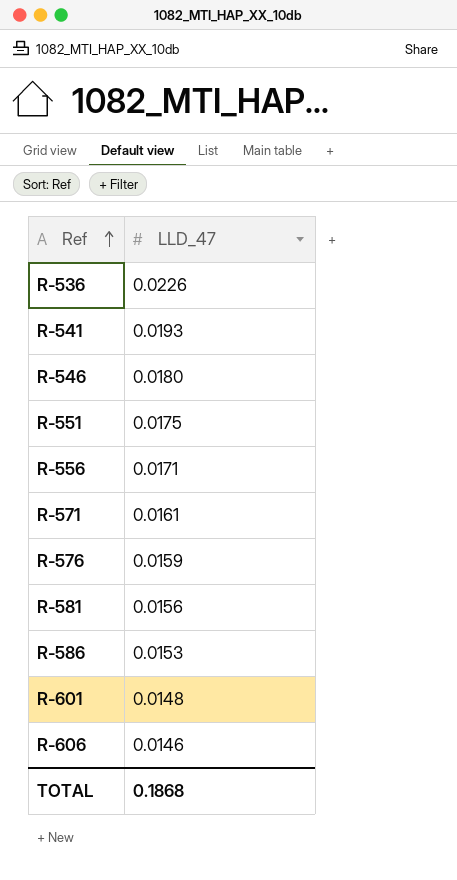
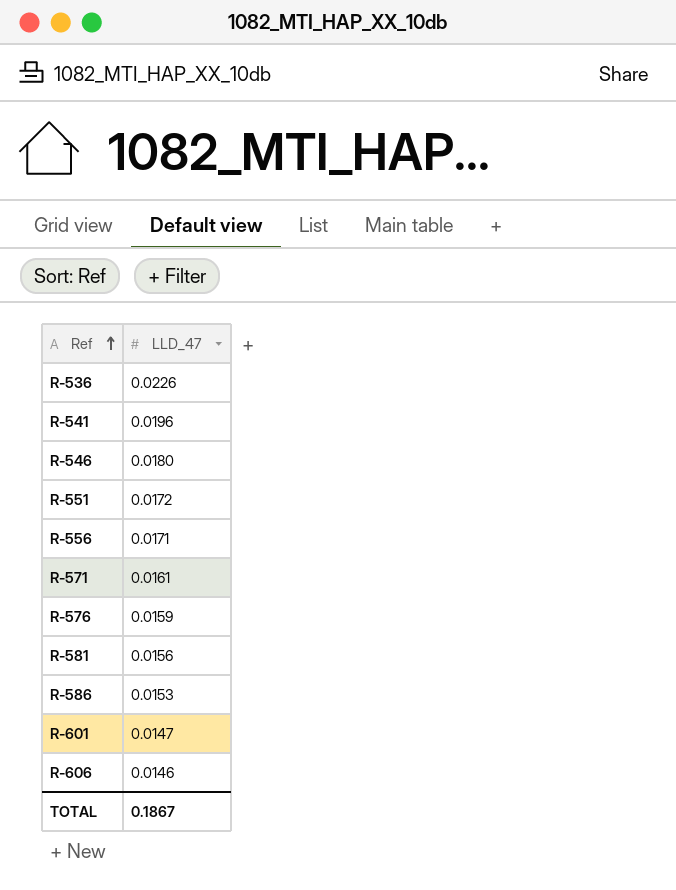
R-541 | LLD_47: 0.0193 -> 0.0196
R-551 | LLD_47: 0.0175 -> 0.0172
R-601 | LLD_47: 0.0148 -> 0.0147
TOTAL | LLD_47: 0.1868 -> 0.1867

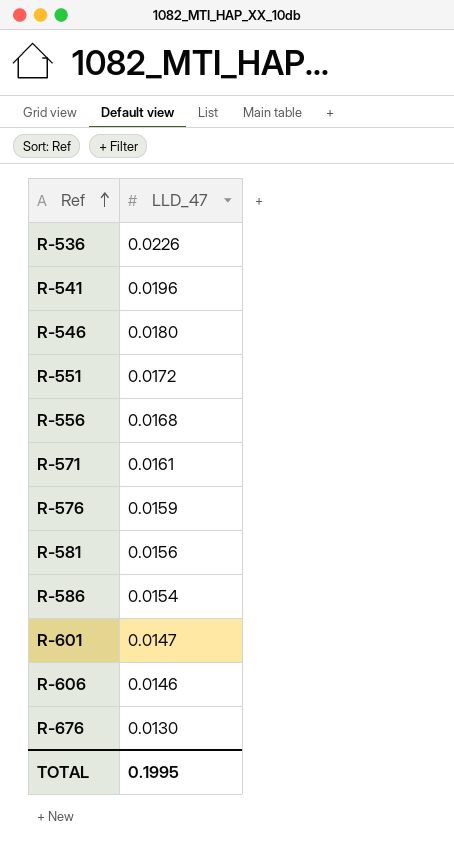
R-556 | LLD_47: 0.0171 -> 0.0168
R-586 | LLD_47: 0.0153 -> 0.0154
row R-676: none -> 0.0130
TOTAL | LLD_47: 0.1867 -> 0.1995

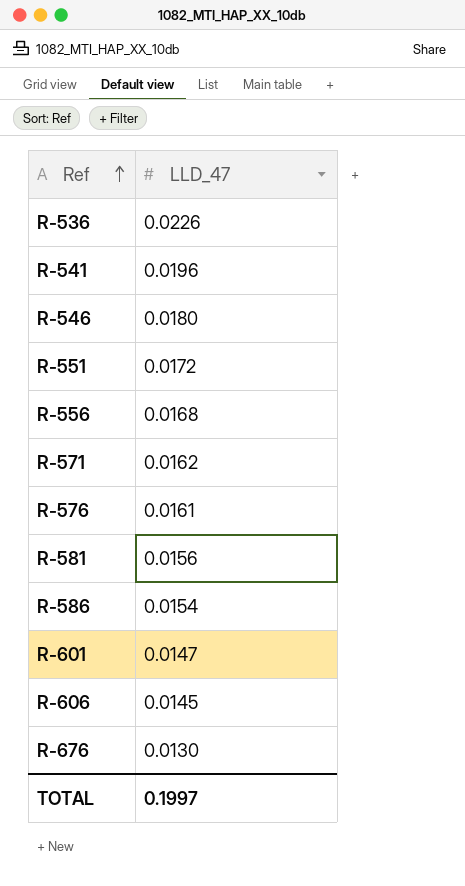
R-571 | LLD_47: 0.0161 -> 0.0162
R-576 | LLD_47: 0.0159 -> 0.0161
R-606 | LLD_47: 0.0146 -> 0.0145
TOTAL | LLD_47: 0.1995 -> 0.1997

